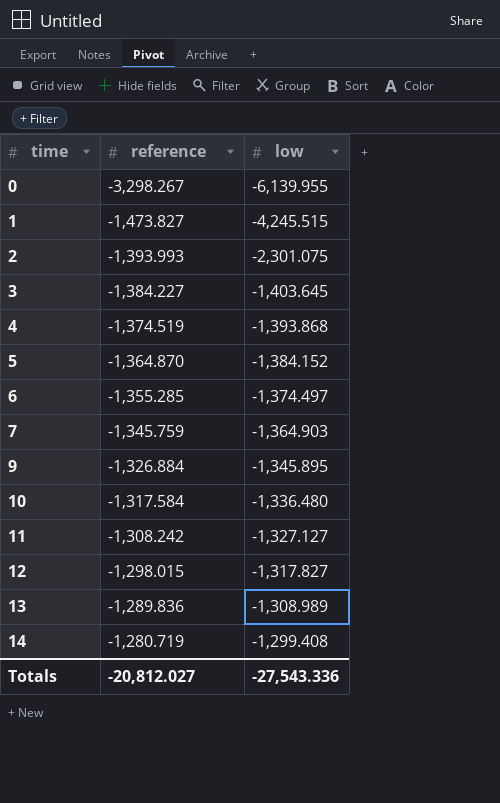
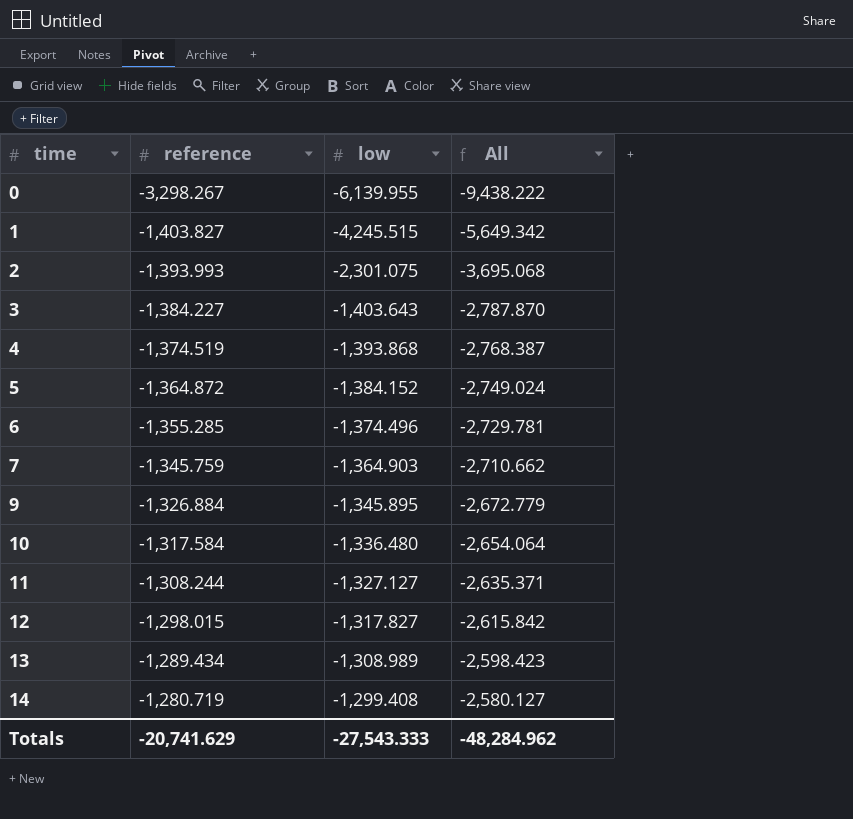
column All | formula: none -> [reference] + [low]
1 | reference: -1,473.827 -> -1,403.827
3 | low: -1,403.645 -> -1,403.643
5 | reference: -1,364.870 -> -1,364.872
6 | low: -1,374.497 -> -1,374.496
11 | reference: -1,308.242 -> -1,308.244
13 | reference: -1,289.836 -> -1,289.434
Totals | reference: -20,812.027 -> -20,741.629
Totals | low: -27,543.336 -> -27,543.333

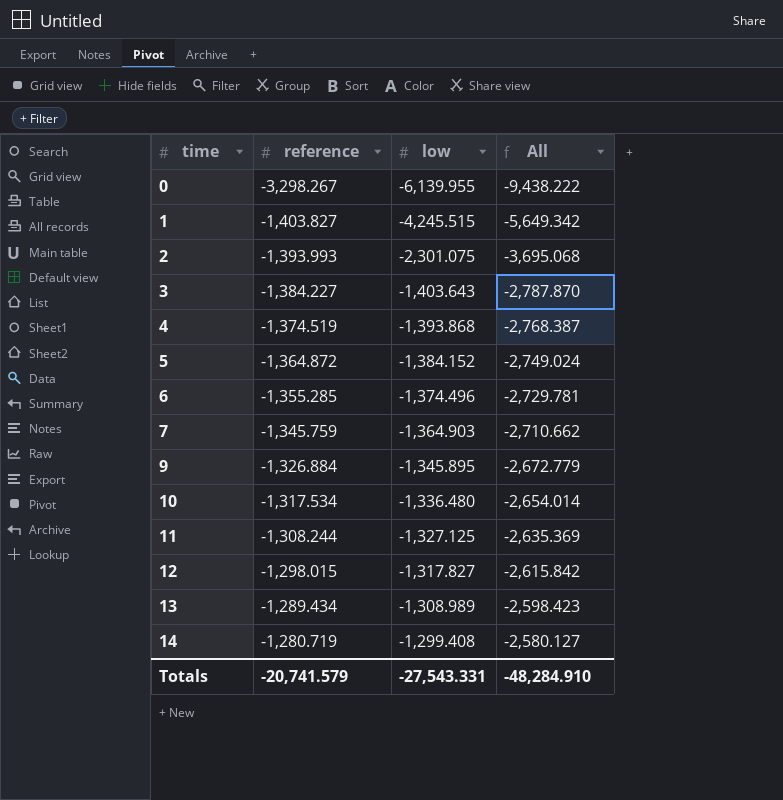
10 | reference: -1,317.584 -> -1,317.534
10 | All: -2,654.064 -> -2,654.014
11 | low: -1,327.127 -> -1,327.125
11 | All: -2,635.371 -> -2,635.369
Totals | reference: -20,741.629 -> -20,741.579
Totals | low: -27,543.333 -> -27,543.331
Totals | All: -48,284.962 -> -48,284.910

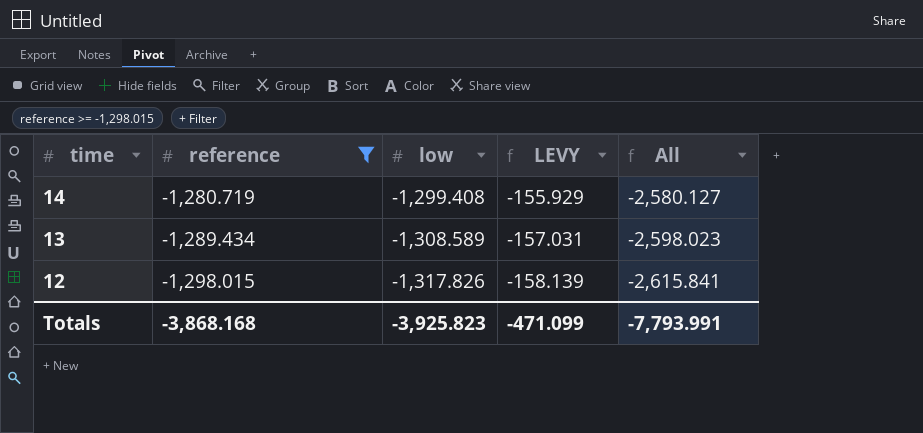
filter: none -> reference >= -1,298.015
row order: time ascending -> time descending
column LEVY | formula: none -> [low] * 0.12
13 | low: -1,308.989 -> -1,308.589
13 | All: -2,598.423 -> -2,598.023
12 | low: -1,317.827 -> -1,317.826
12 | All: -2,615.842 -> -2,615.841
Totals | reference: -20,741.579 -> -3,868.168
Totals | low: -27,543.331 -> -3,925.823
Totals | All: -48,284.910 -> -7,793.991

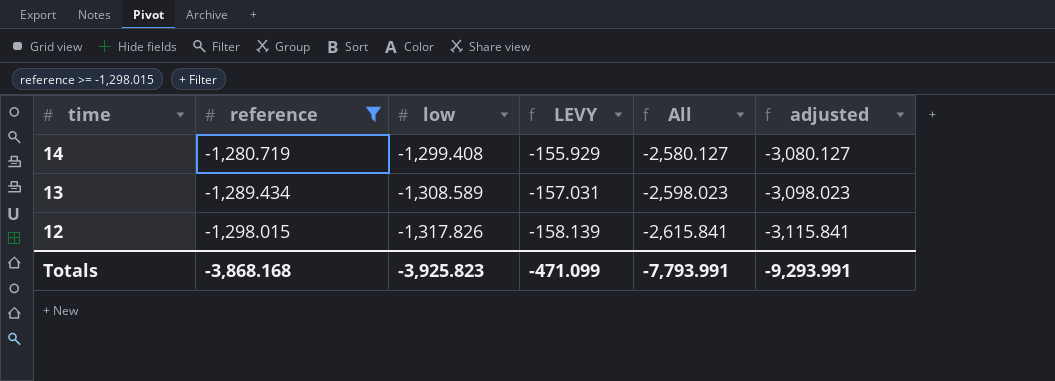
column adjusted | formula: none -> [All] - 500

